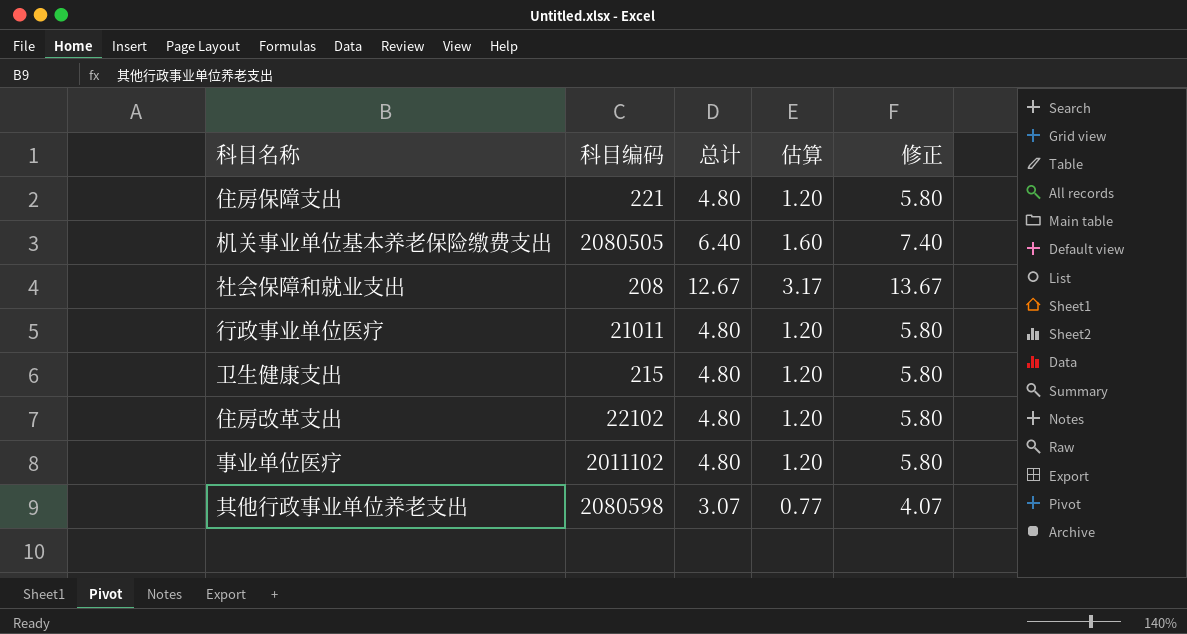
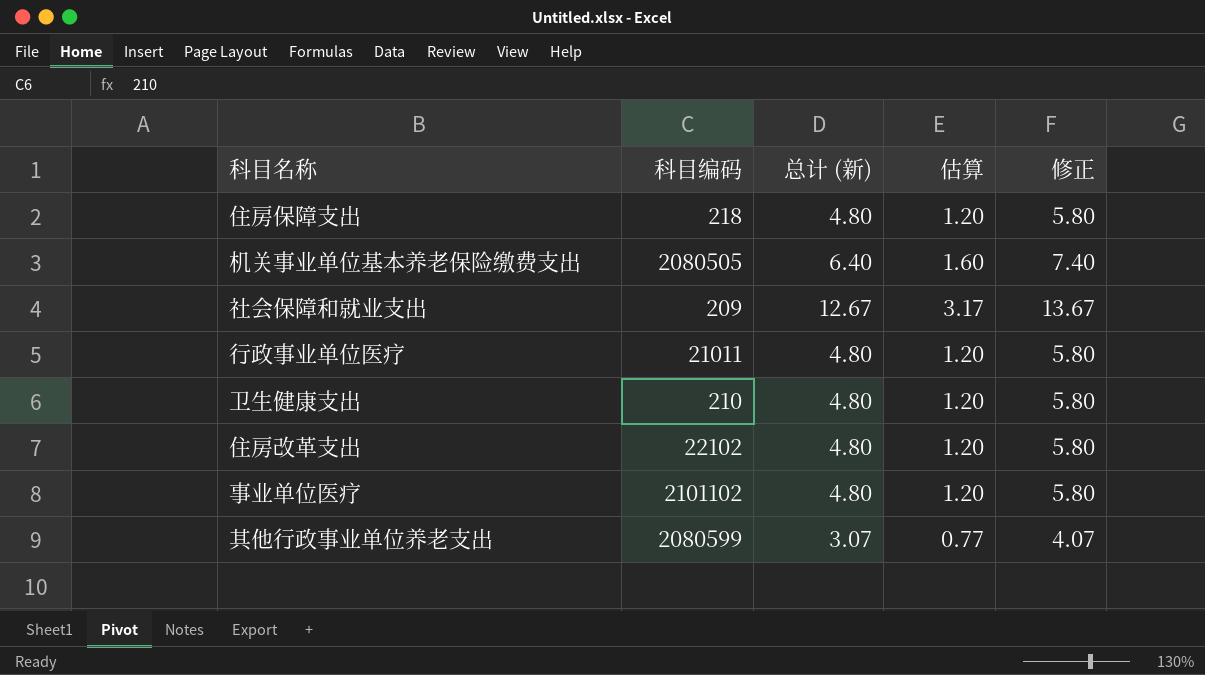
column name: 总计 -> 总计 (新)
住房保障支出 | 科目编码: 221 -> 218
社会保障和就业支出 | 科目编码: 208 -> 209
卫生健康支出 | 科目编码: 215 -> 210
事业单位医疗 | 科目编码: 2011102 -> 2101102
其他行政事业单位养老支出 | 科目编码: 2080598 -> 2080599

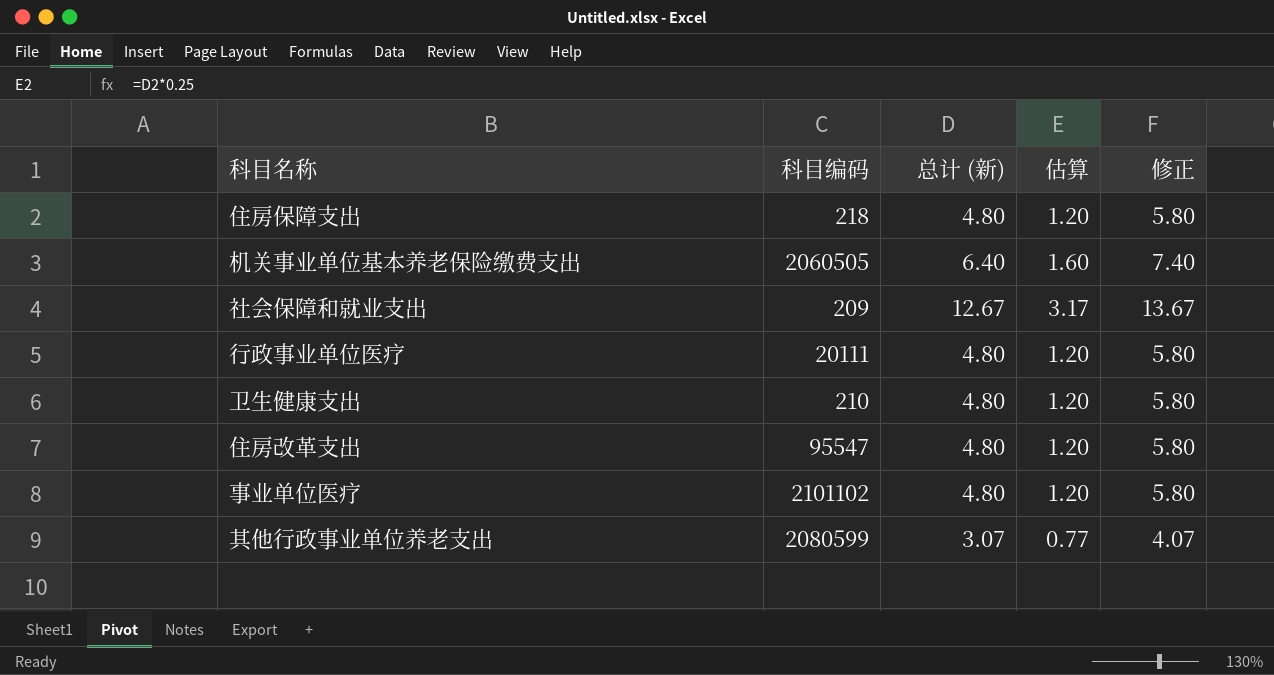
机关事业单位基本养老保险缴费支出 | 科目编码: 2080505 -> 2060505
行政事业单位医疗 | 科目编码: 21011 -> 20111
住房改革支出 | 科目编码: 22102 -> 95547

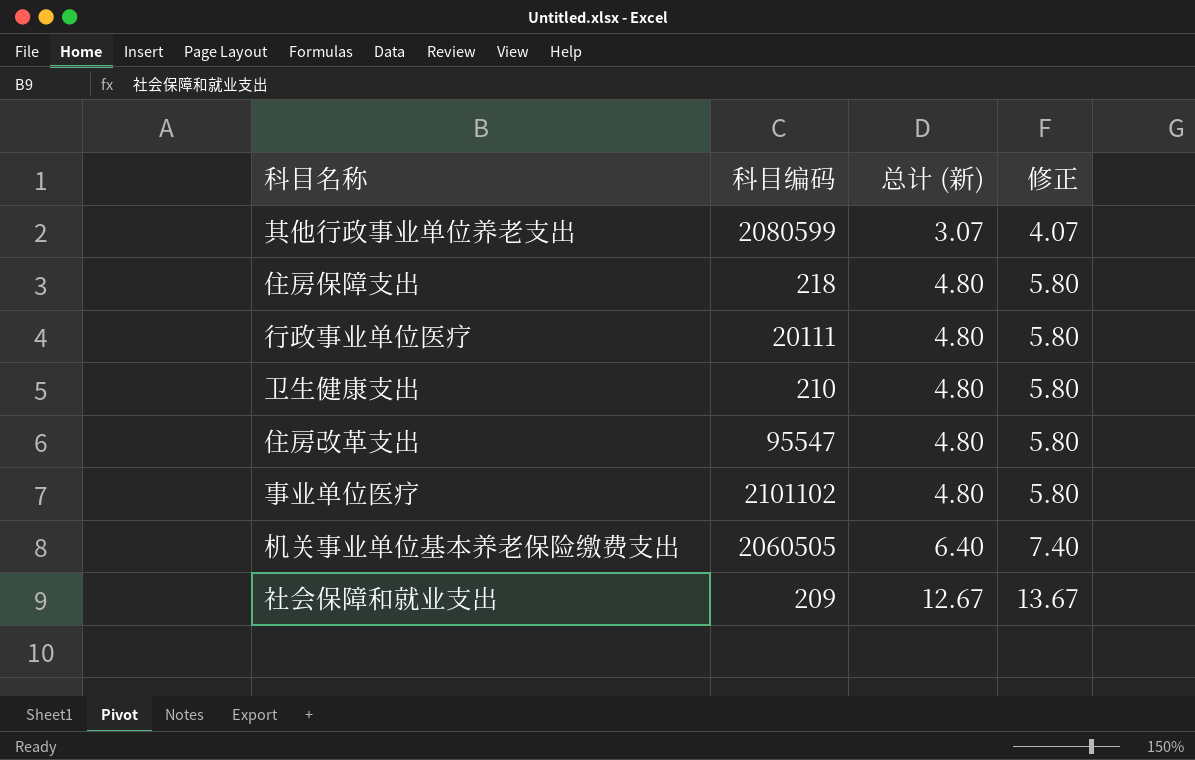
row order: none -> 总计 (新) ascending
column 估算 | formula: [总计 (新)] * 0.25 -> none

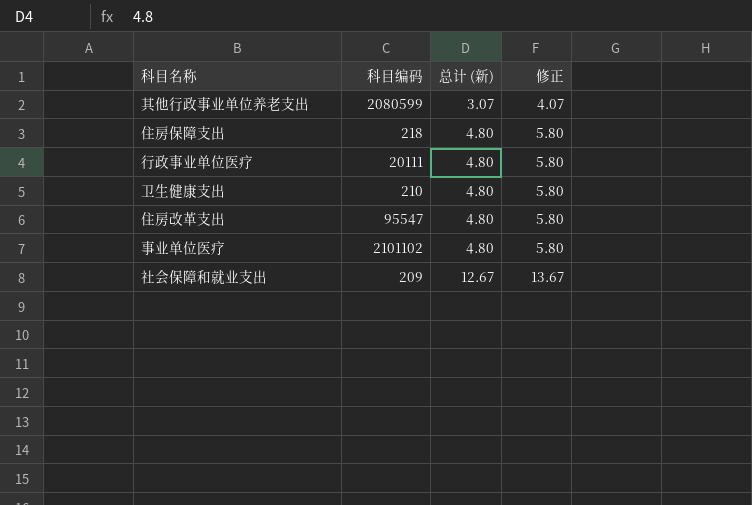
row 机关事业单位基本养老保险缴费支出: 2060505 | 6.40 | 7.40 -> none

